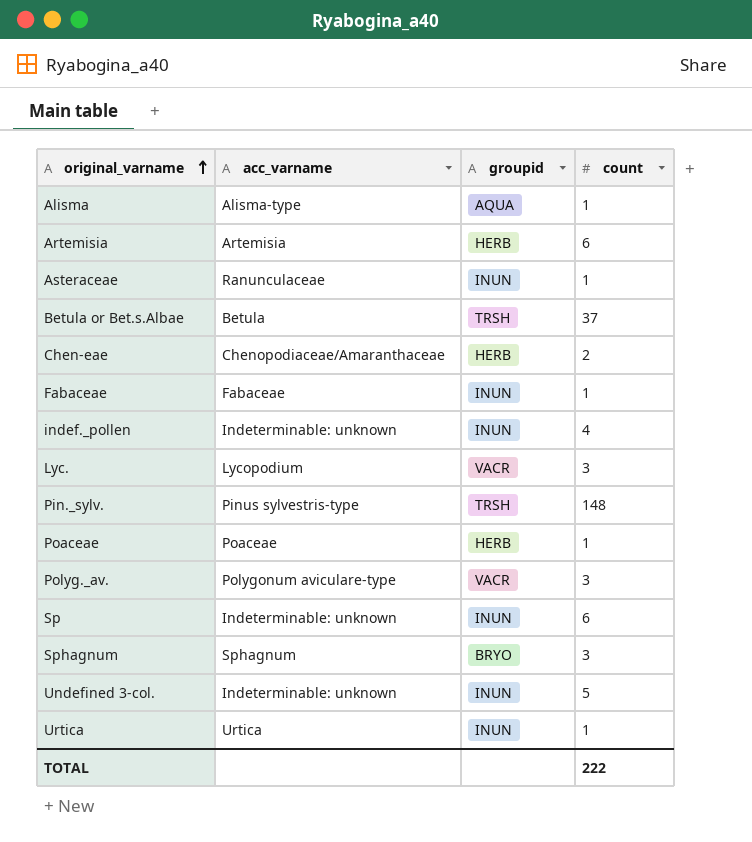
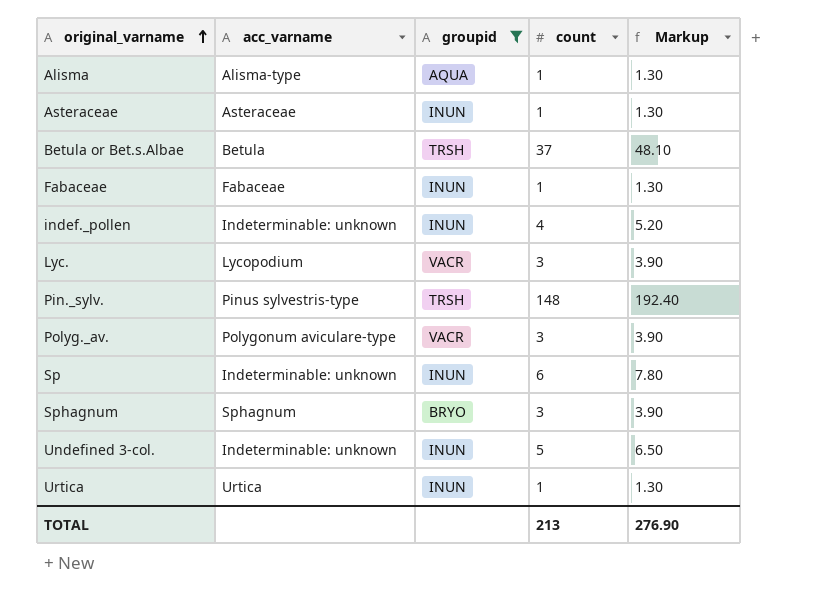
filter: none -> groupid != HERB
column Markup | formula: none -> [count] * 1.3
Asteraceae | acc_varname: Ranunculaceae -> Asteraceae
TOTAL | count: 222 -> 213

